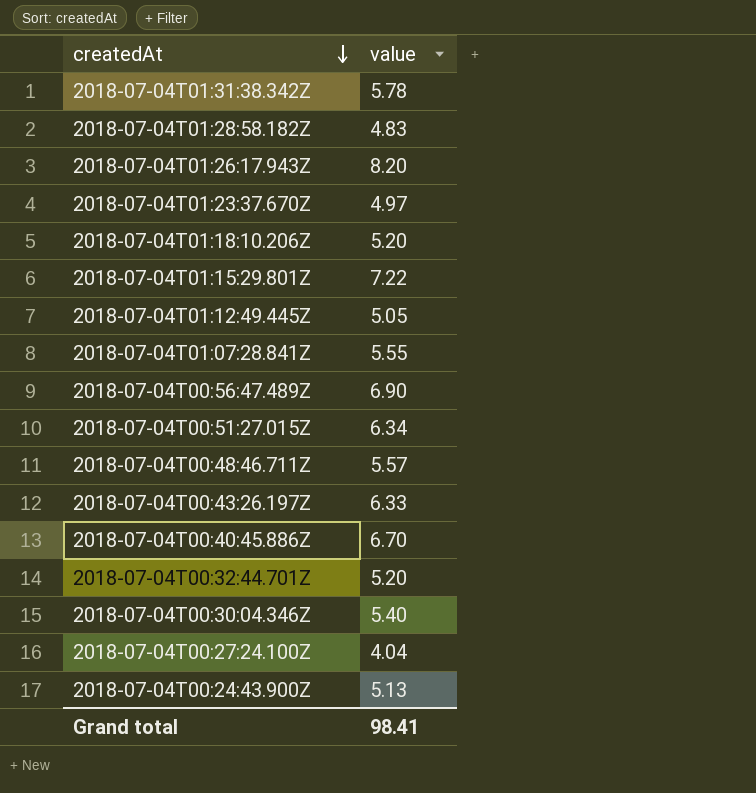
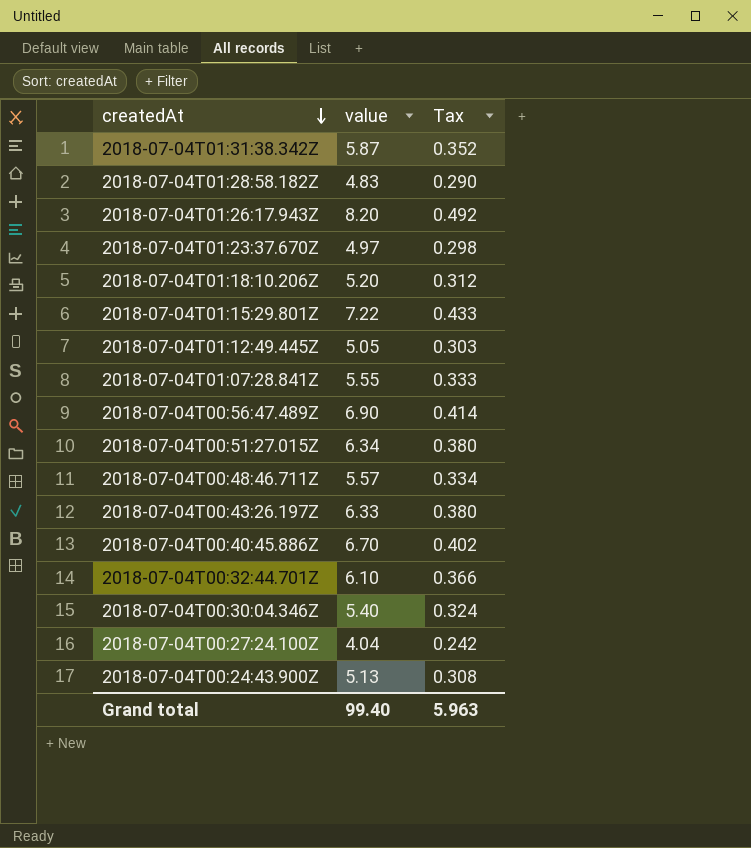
column Tax | formula: none -> [value] * 0.06
2018-07-04T01:31:38.342Z | value: 5.78 -> 5.87
2018-07-04T00:32:44.701Z | value: 5.20 -> 6.10
Grand total | value: 98.41 -> 99.40

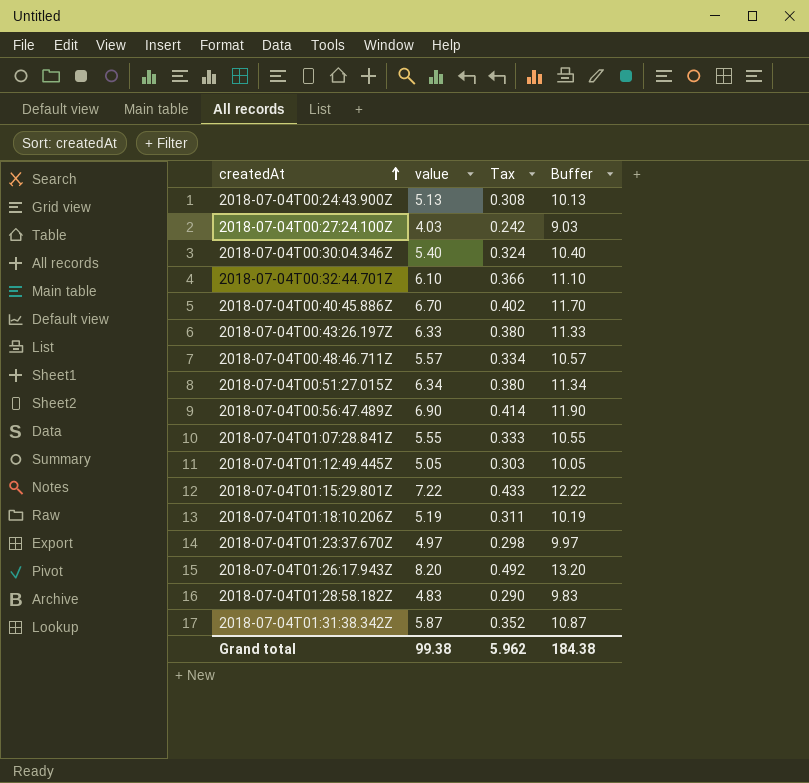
row order: createdAt descending -> createdAt ascending
column Buffer | formula: none -> [value] + 5
2018-07-04T00:27:24.100Z | value: 4.04 -> 4.03
2018-07-04T01:18:10.206Z | value: 5.20 -> 5.19
2018-07-04T01:18:10.206Z | Tax: 0.312 -> 0.311
Grand total | value: 99.40 -> 99.38
Grand total | Tax: 5.963 -> 5.962

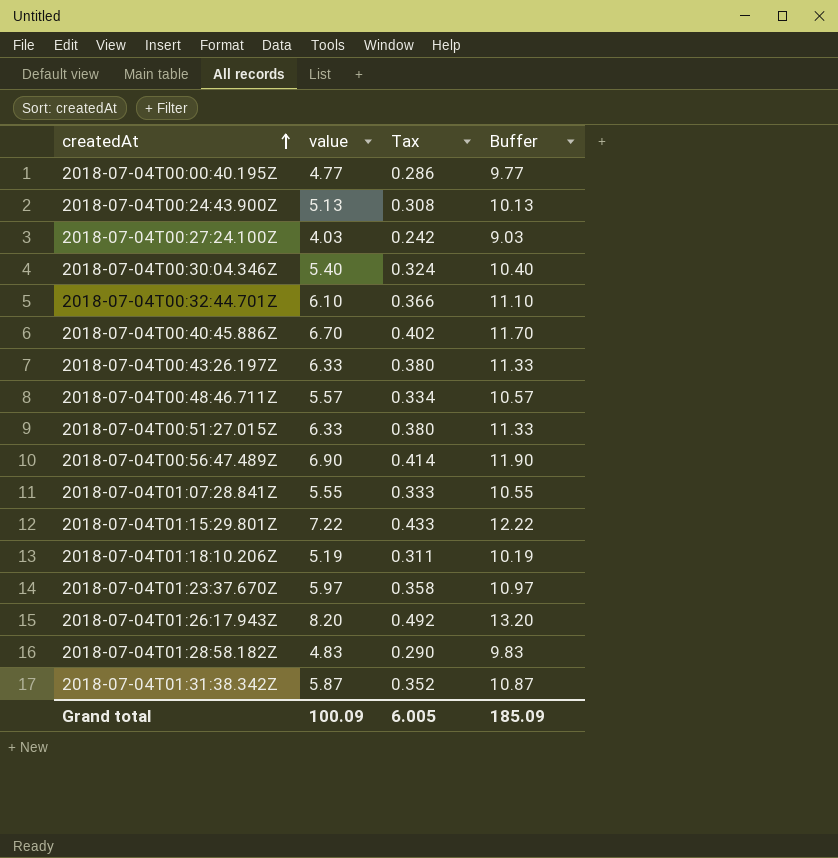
row 2018-07-04T01:12:49.445Z: 5.05 | 0.303 | 10.05 -> none
row 2018-07-04T00:00:40.195Z: none -> 4.77 | 0.286 | 9.77
2018-07-04T00:51:27.015Z | value: 6.34 -> 6.33
2018-07-04T00:51:27.015Z | Buffer: 11.34 -> 11.33
2018-07-04T01:23:37.670Z | value: 4.97 -> 5.97
2018-07-04T01:23:37.670Z | Tax: 0.298 -> 0.358
2018-07-04T01:23:37.670Z | Buffer: 9.97 -> 10.97
Grand total | value: 99.38 -> 100.09
Grand total | Tax: 5.962 -> 6.005
Grand total | Buffer: 184.38 -> 185.09

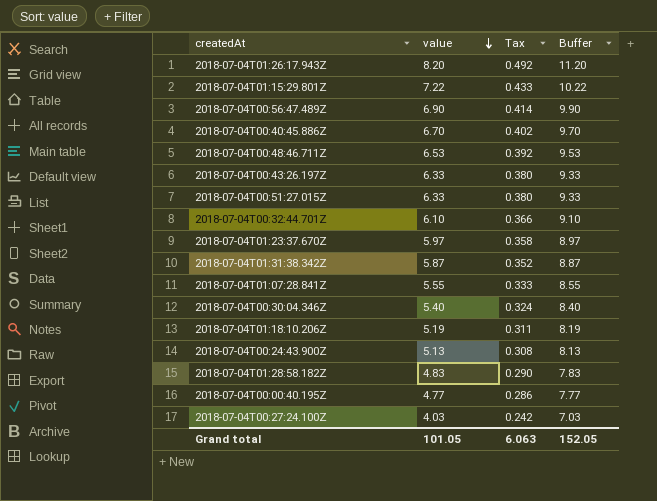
row order: createdAt ascending -> value descending
column Buffer | formula: [value] + 5 -> [value] + 3
2018-07-04T00:48:46.711Z | value: 5.57 -> 6.53
2018-07-04T00:48:46.711Z | Tax: 0.334 -> 0.392
Grand total | value: 100.09 -> 101.05
Grand total | Tax: 6.005 -> 6.063
Grand total | Buffer: 185.09 -> 152.05

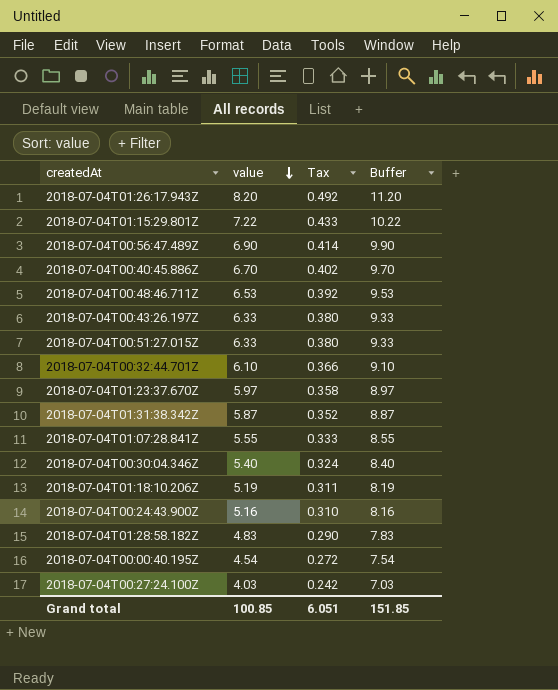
2018-07-04T00:24:43.900Z | value: 5.13 -> 5.16
2018-07-04T00:24:43.900Z | Tax: 0.308 -> 0.310
2018-07-04T00:24:43.900Z | Buffer: 8.13 -> 8.16
2018-07-04T00:00:40.195Z | value: 4.77 -> 4.54
2018-07-04T00:00:40.195Z | Tax: 0.286 -> 0.272
2018-07-04T00:00:40.195Z | Buffer: 7.77 -> 7.54
Grand total | value: 101.05 -> 100.85
Grand total | Tax: 6.063 -> 6.051
Grand total | Buffer: 152.05 -> 151.85

